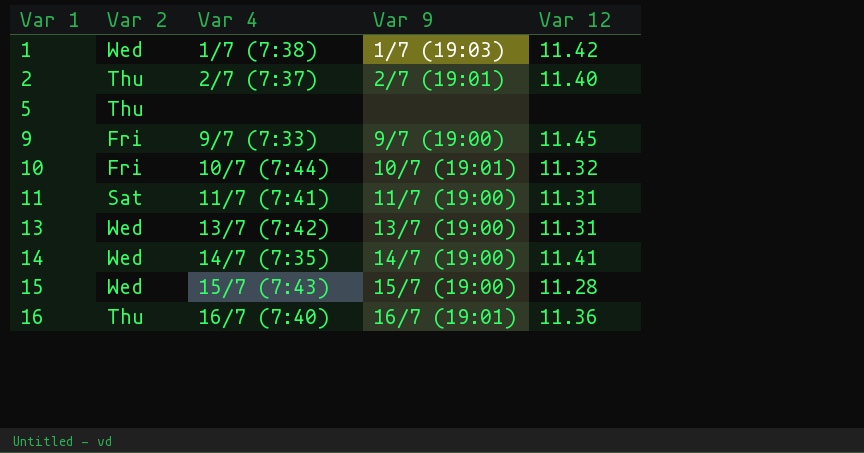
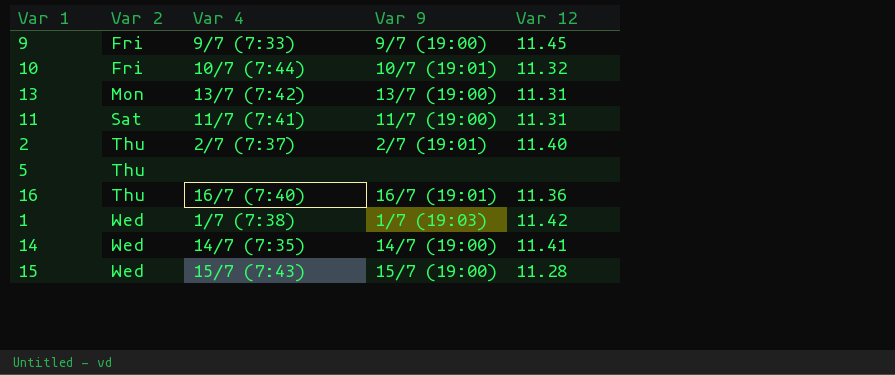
row order: Var 1 ascending -> Var 2 ascending
13 | Var 2: Wed -> Mon

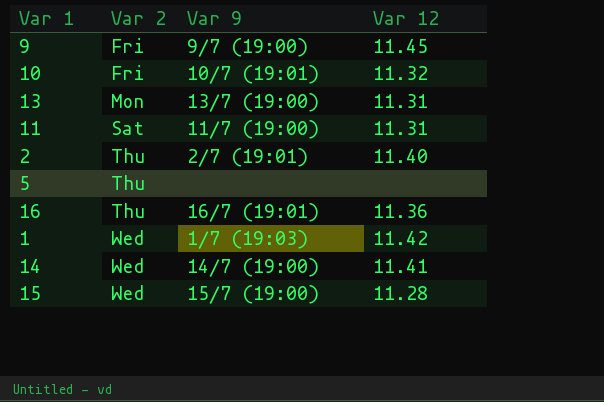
column Var 4 | position: 3 -> none

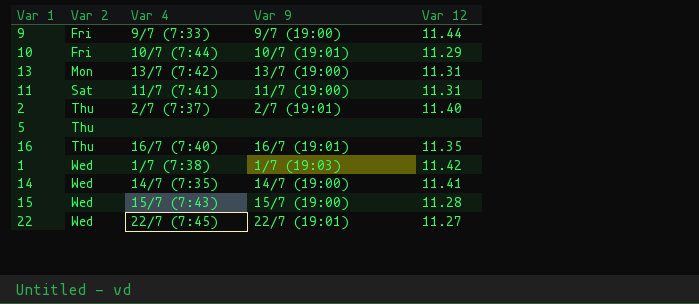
column Var 4 | position: none -> 3
9 | Var 12: 11.45 -> 11.44
10 | Var 12: 11.32 -> 11.29
16 | Var 12: 11.36 -> 11.35
row 22: none -> Wed | 22/7 (7:45) | 22/7 (19:01) | 11.27

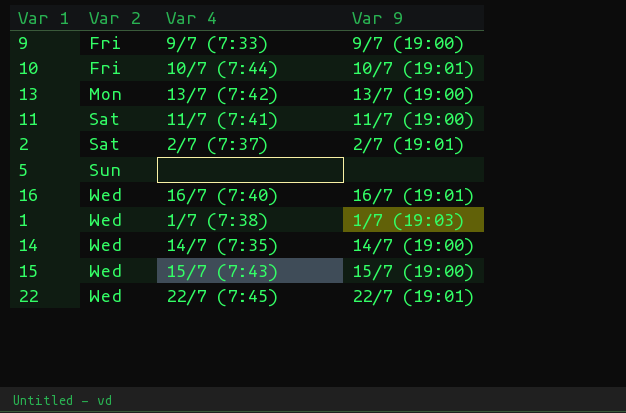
column Var 12 | position: 5 -> none
2 | Var 2: Thu -> Sat
5 | Var 2: Thu -> Sun
16 | Var 2: Thu -> Wed

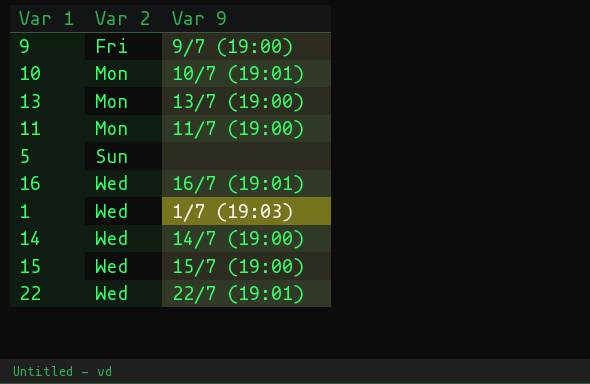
column Var 4 | position: 3 -> none
row 2: Sat | 2/7 (7:37) | 2/7 (19:01) -> none
10 | Var 2: Fri -> Mon
11 | Var 2: Sat -> Mon

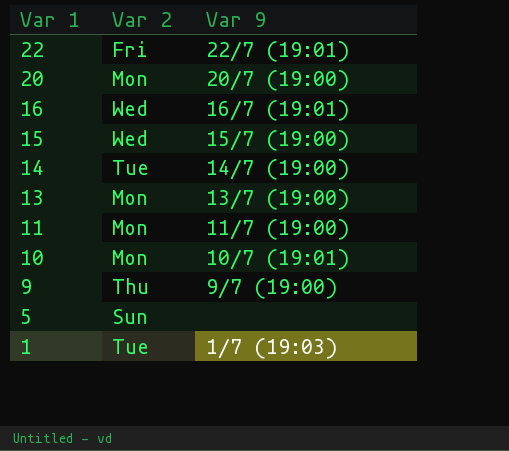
row order: Var 2 ascending -> Var 1 descending
22 | Var 2: Wed -> Fri
row 20: none -> Mon | 20/7 (19:00)
14 | Var 2: Wed -> Tue
9 | Var 2: Fri -> Thu
1 | Var 2: Wed -> Tue

